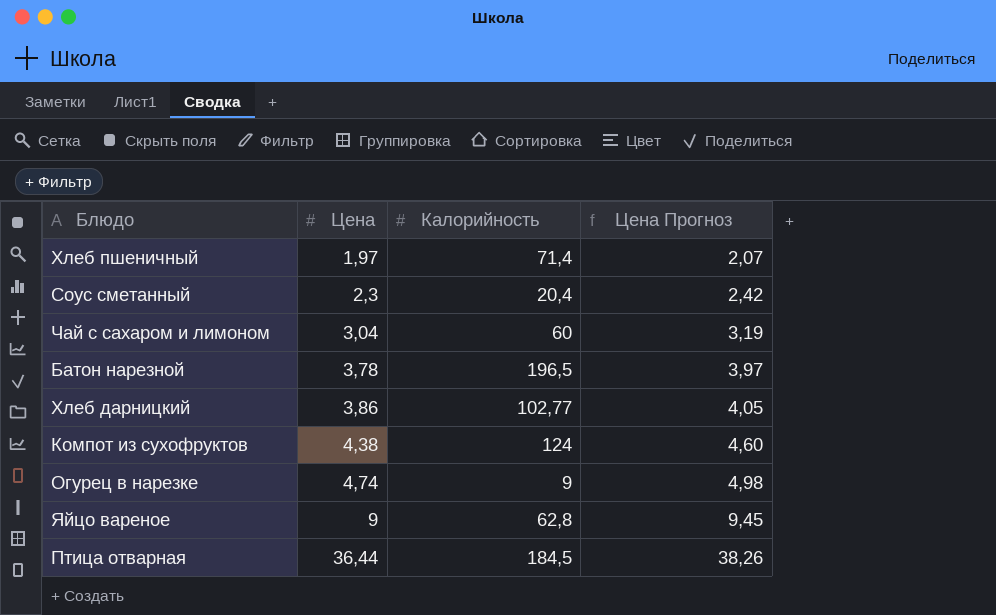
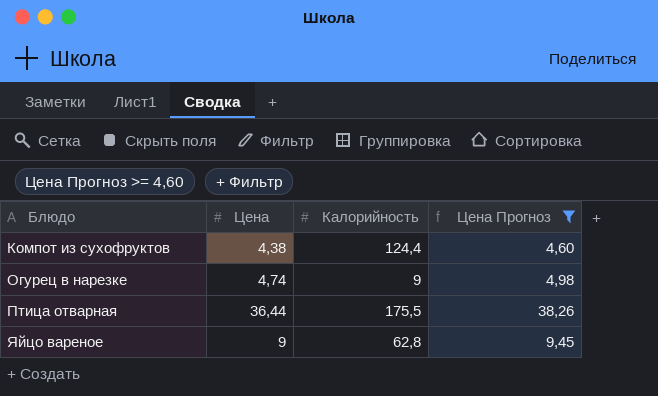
filter: none -> Цена Прогноз >= 4,60
row order: Цена ascending -> Блюдо ascending
Компот из сухофруктов | Калорийность: 124 -> 124,4
Птица отварная | Калорийность: 184,5 -> 175,5

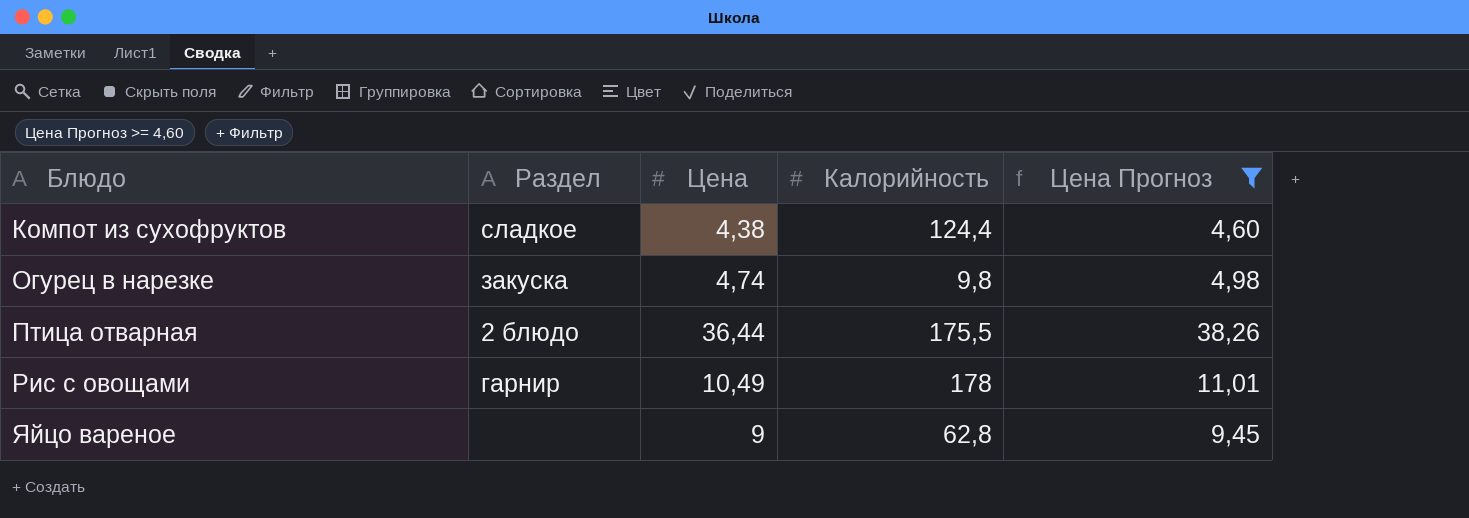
column Раздел | position: none -> 2
Огурец в нарезке | Калорийность: 9 -> 9,8
row Рис с овощами: none -> гарнир | 10,49 | 178 | 11,01

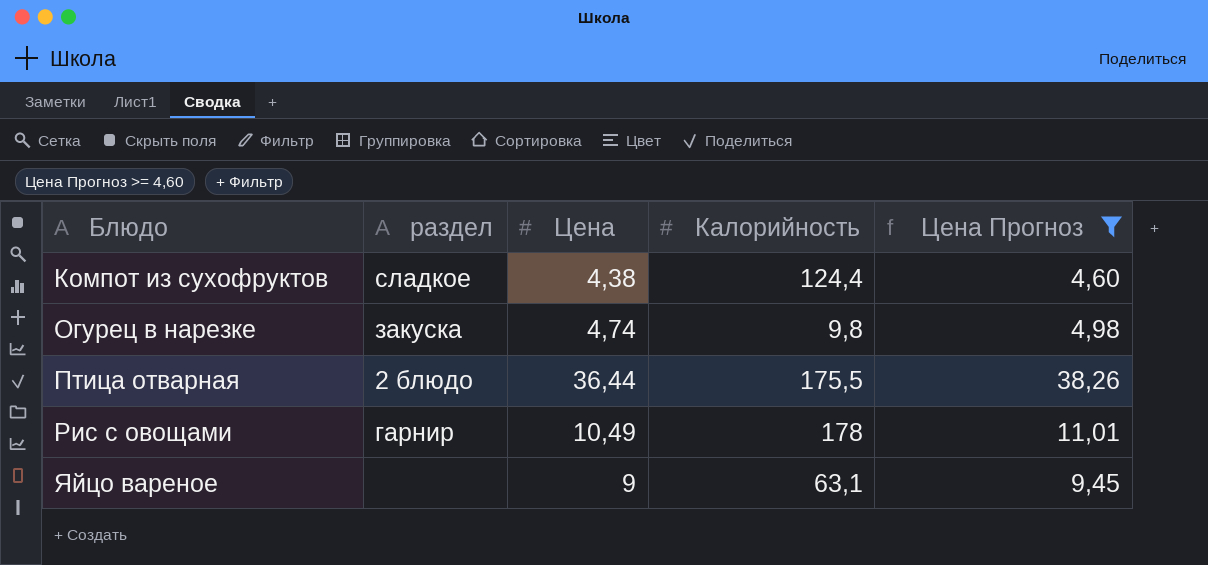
column name: Раздел -> раздел
Яйцо вареное | Калорийность: 62,8 -> 63,1

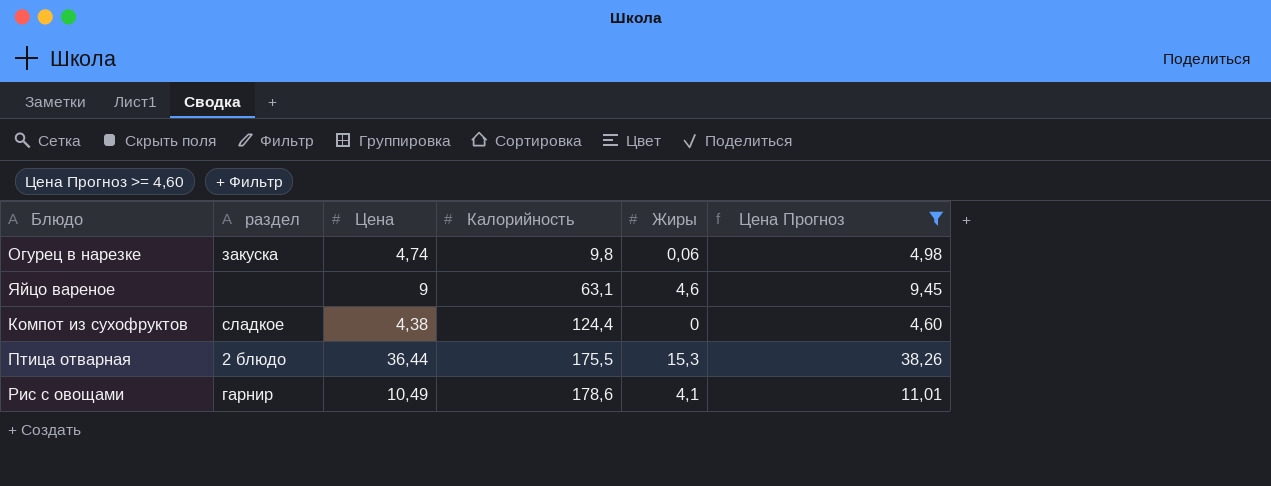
row order: Блюдо ascending -> Калорийность ascending
column Жиры | position: none -> 5
Рис с овощами | Калорийность: 178 -> 178,6

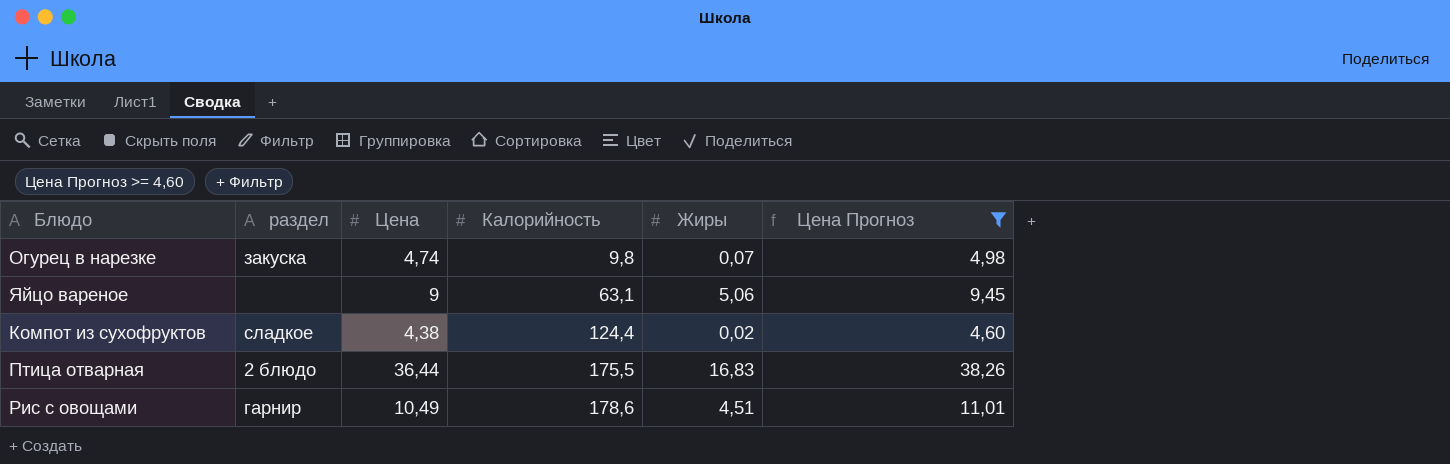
Огурец в нарезке | Жиры: 0,06 -> 0,07
Яйцо вареное | Жиры: 4,6 -> 5,06
Компот из сухофруктов | Жиры: 0 -> 0,02
Птица отварная | Жиры: 15,3 -> 16,83
Рис с овощами | Жиры: 4,1 -> 4,51

